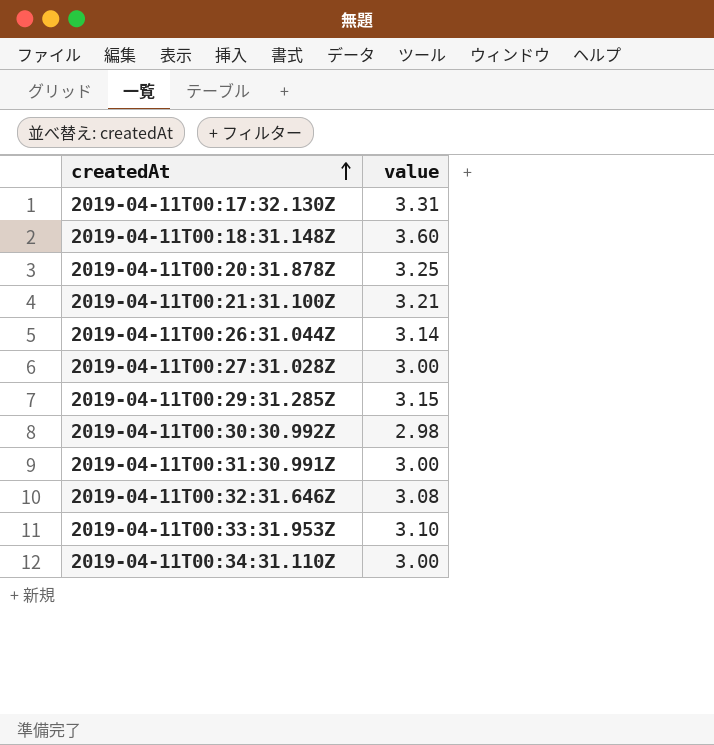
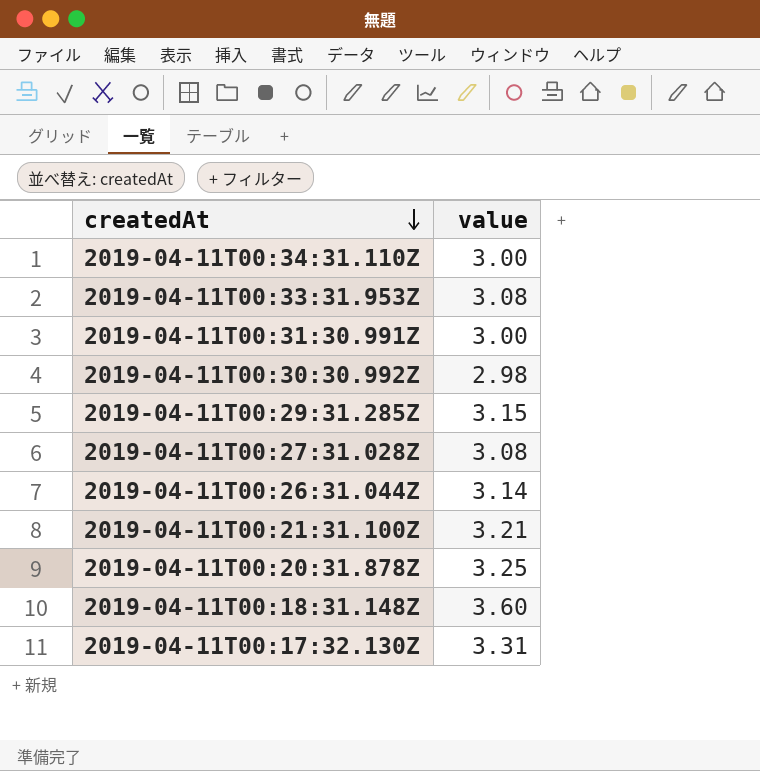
row order: createdAt ascending -> createdAt descending
row 2019-04-11T00:32:31.646Z: 3.08 -> none
2019-04-11T00:33:31.953Z | value: 3.10 -> 3.08
2019-04-11T00:27:31.028Z | value: 3.00 -> 3.08

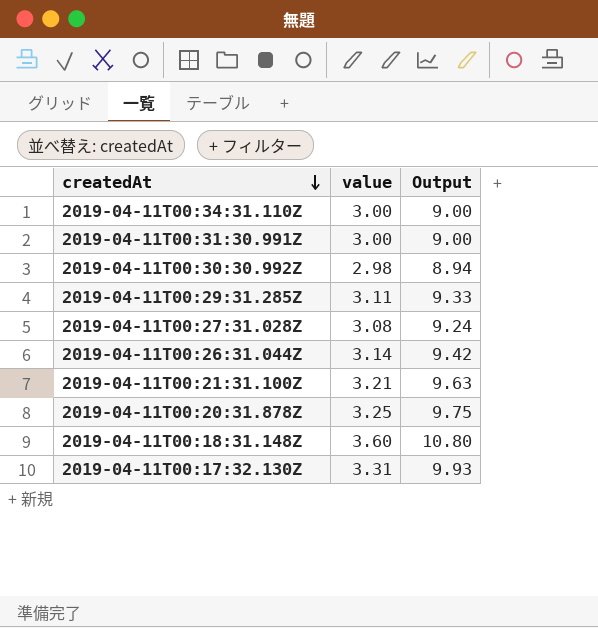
column Output | formula: none -> [value] * 3
row 2019-04-11T00:33:31.953Z: 3.08 -> none
2019-04-11T00:29:31.285Z | value: 3.15 -> 3.11

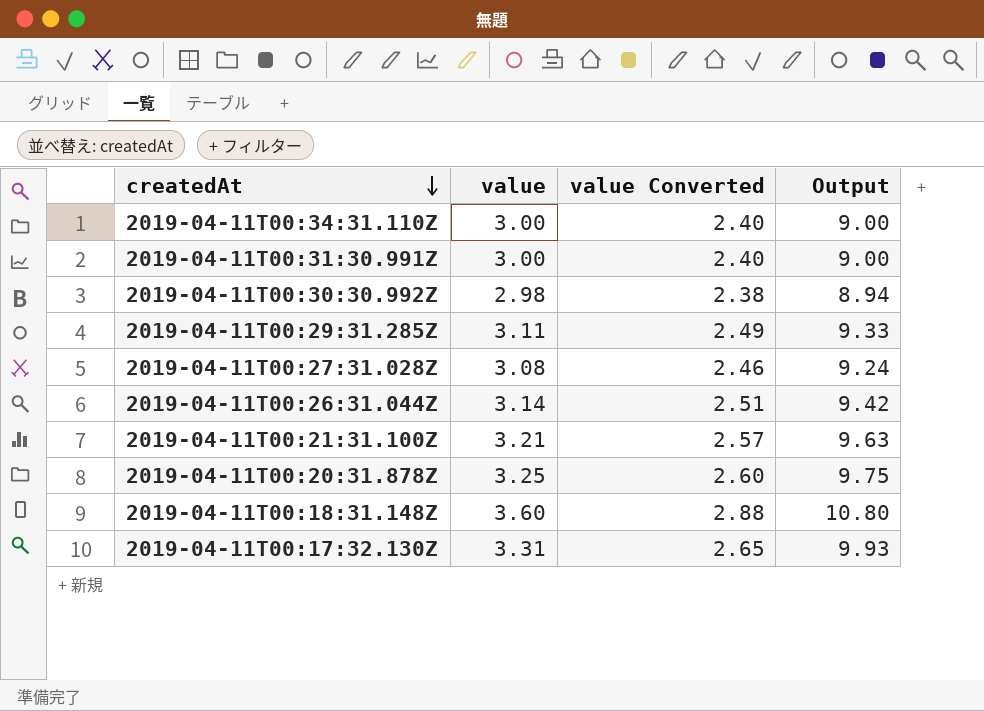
column value Converted | formula: none -> [value] * 0.8

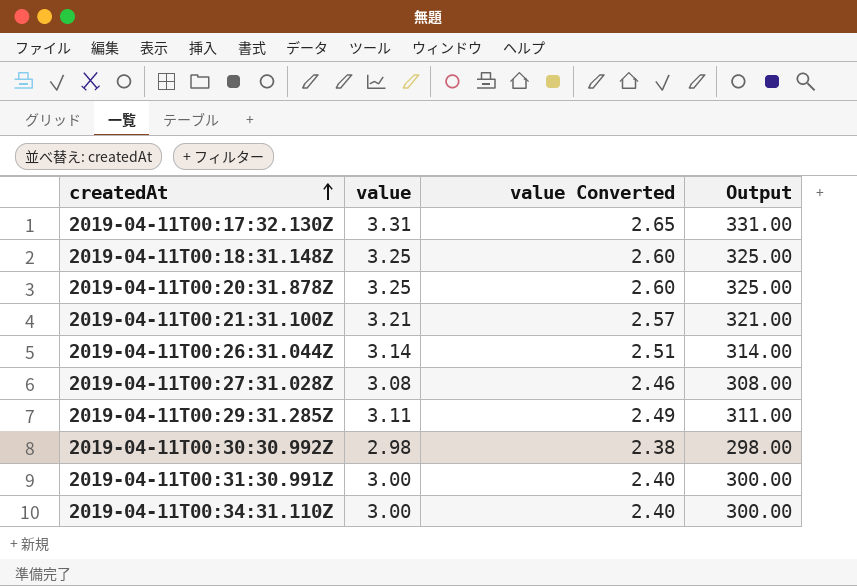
row order: createdAt descending -> createdAt ascending
column Output | formula: [value] * 3 -> [value] * 100
2019-04-11T00:18:31.148Z | value: 3.60 -> 3.25
2019-04-11T00:18:31.148Z | value Converted: 2.88 -> 2.60

